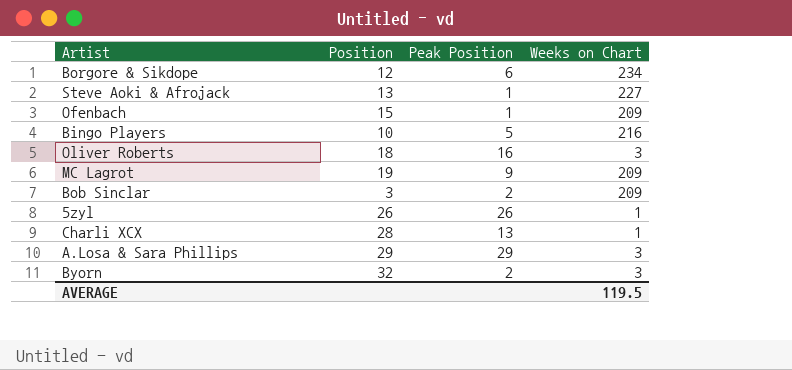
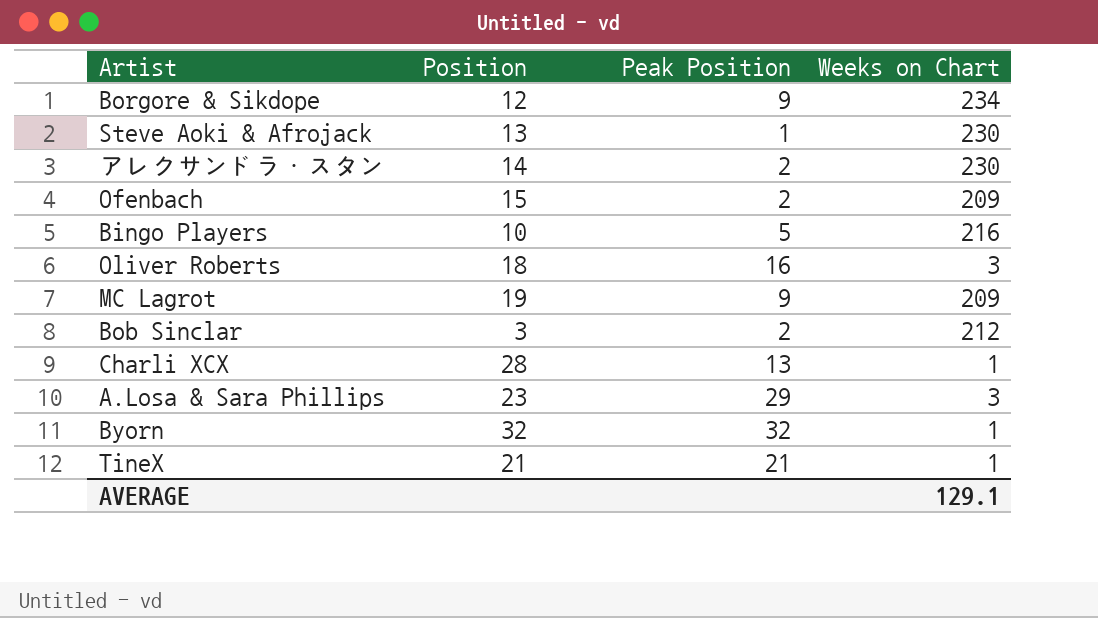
row 5zyl: 26 | 26 | 1 -> none
Borgore & Sikdope | Peak Position: 6 -> 9
Steve Aoki & Afrojack | Weeks on Chart: 227 -> 230
row アレクサンドラ・スタン: none -> 14 | 2 | 230
Ofenbach | Peak Position: 1 -> 2
Bob Sinclar | Weeks on Chart: 209 -> 212
A.Losa & Sara Phillips | Position: 29 -> 23
Byorn | Peak Position: 2 -> 32
Byorn | Weeks on Chart: 3 -> 1
row TineX: none -> 21 | 21 | 1
AVERAGE | Weeks on Chart: 119.5 -> 129.1

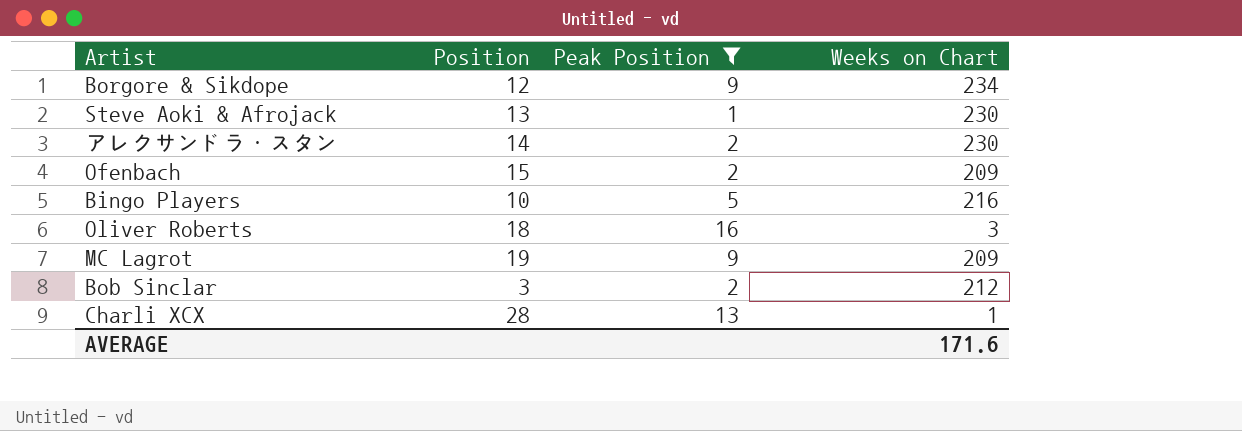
filter: none -> Peak Position <= 16
AVERAGE | Weeks on Chart: 129.1 -> 171.6

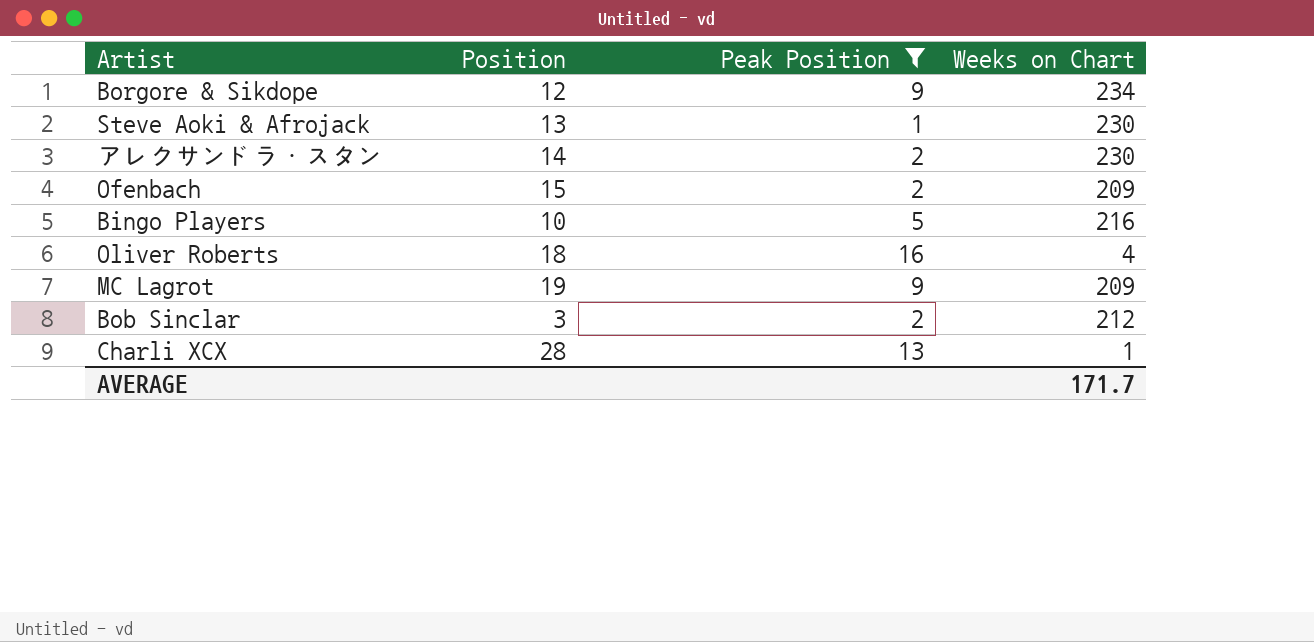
Oliver Roberts | Weeks on Chart: 3 -> 4
AVERAGE | Weeks on Chart: 171.6 -> 171.7

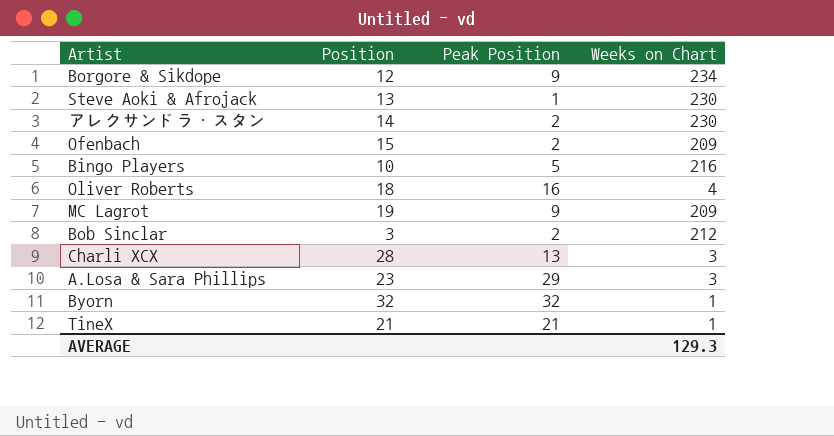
filter: Peak Position <= 16 -> none
Charli XCX | Weeks on Chart: 1 -> 3
AVERAGE | Weeks on Chart: 171.7 -> 129.3

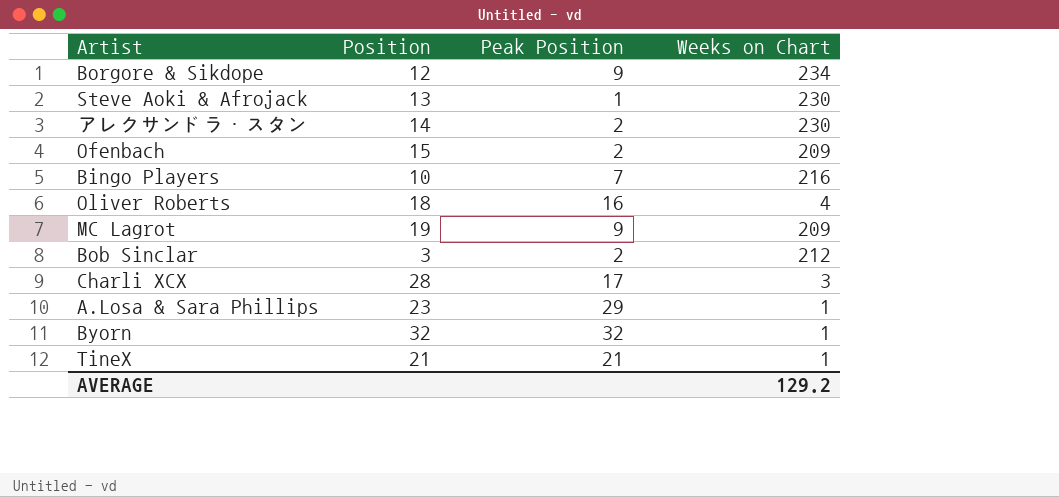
Bingo Players | Peak Position: 5 -> 7
Charli XCX | Peak Position: 13 -> 17
A.Losa & Sara Phillips | Weeks on Chart: 3 -> 1
AVERAGE | Weeks on Chart: 129.3 -> 129.2

